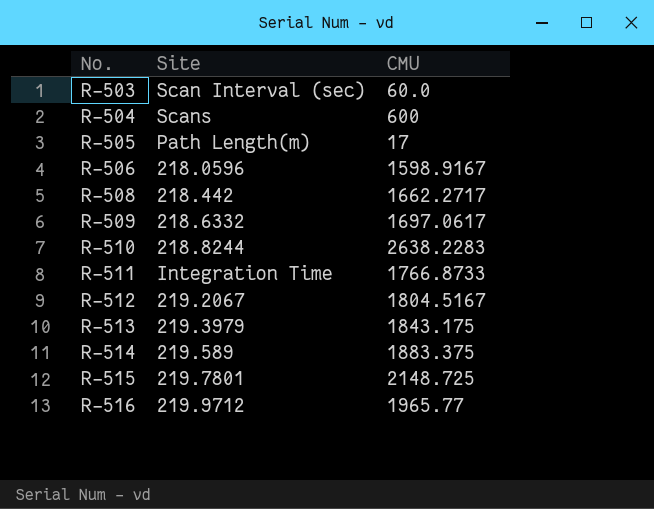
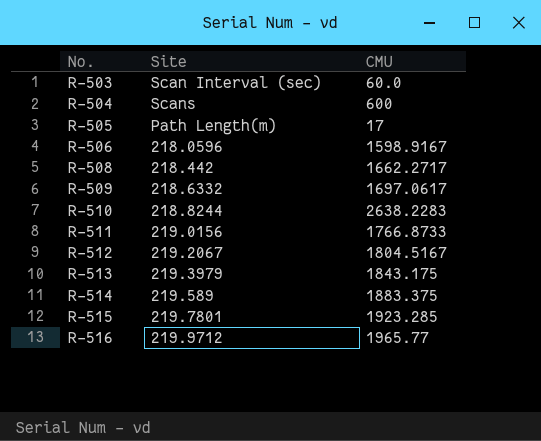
R-511 | Site: Integration Time -> 219.0156
R-515 | CMU: 2148.725 -> 1923.285

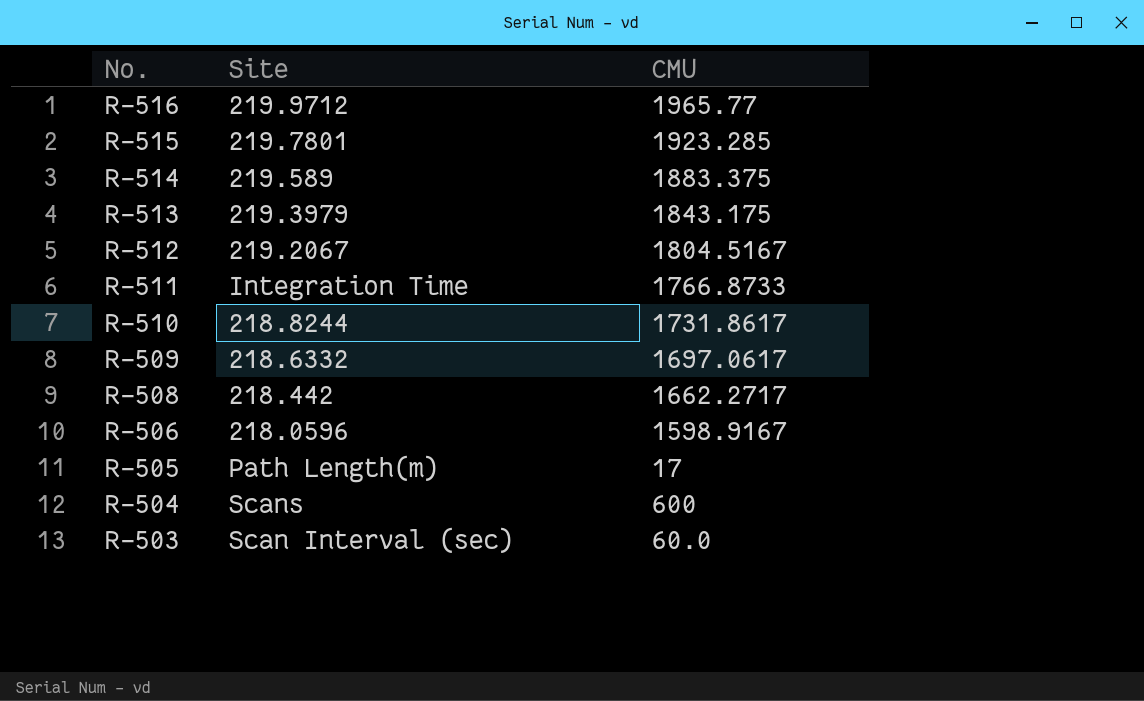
row order: No. ascending -> No. descending
R-511 | Site: 219.0156 -> Integration Time
R-510 | CMU: 2638.2283 -> 1731.8617

